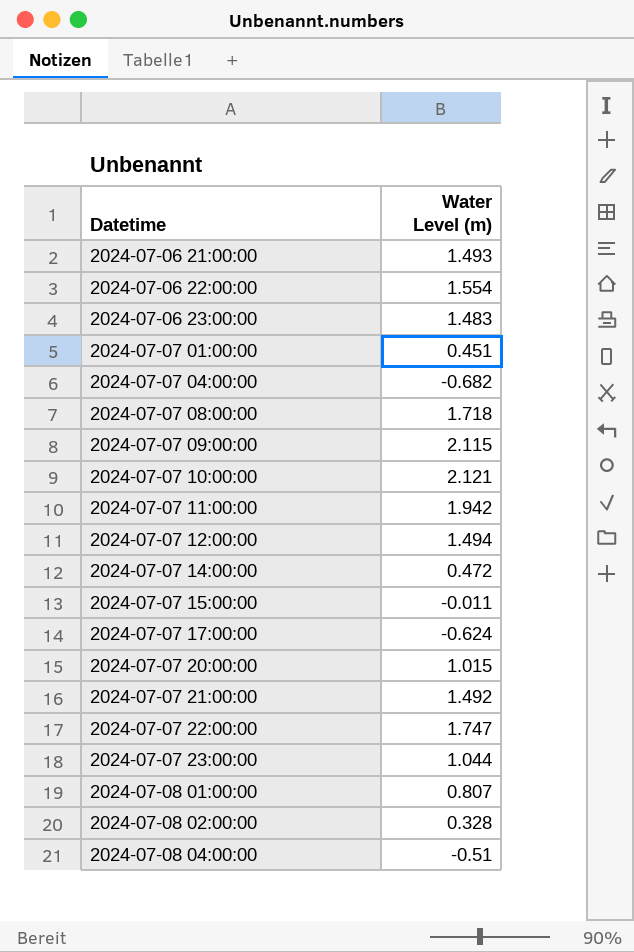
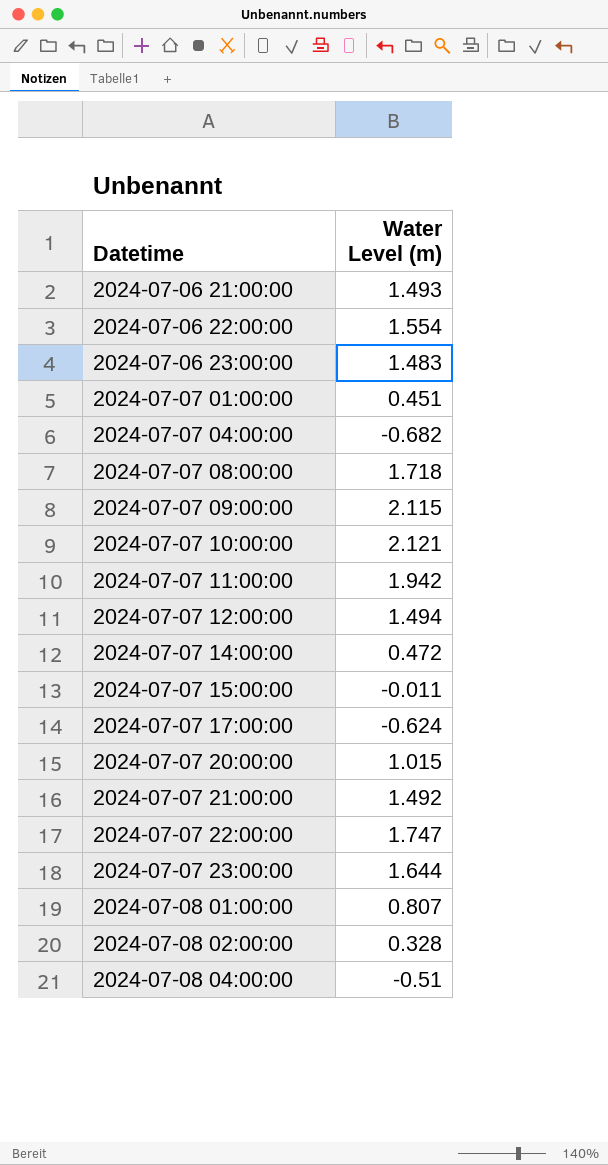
2024-07-07 23:00:00 | Water Level (m): 1.044 -> 1.644

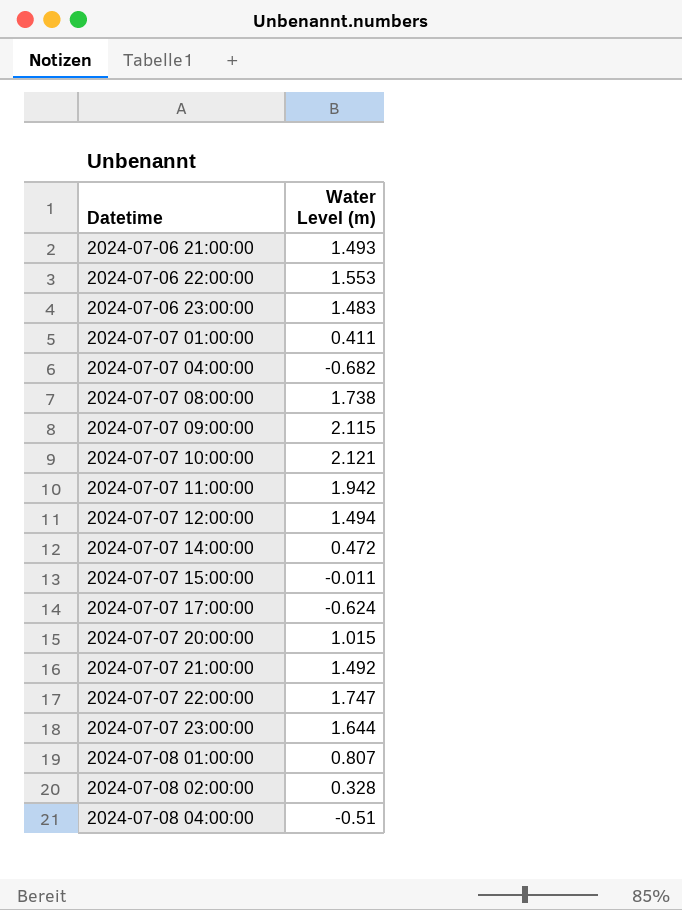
2024-07-06 22:00:00 | Water Level (m): 1.554 -> 1.553
2024-07-07 01:00:00 | Water Level (m): 0.451 -> 0.411
2024-07-07 08:00:00 | Water Level (m): 1.718 -> 1.738

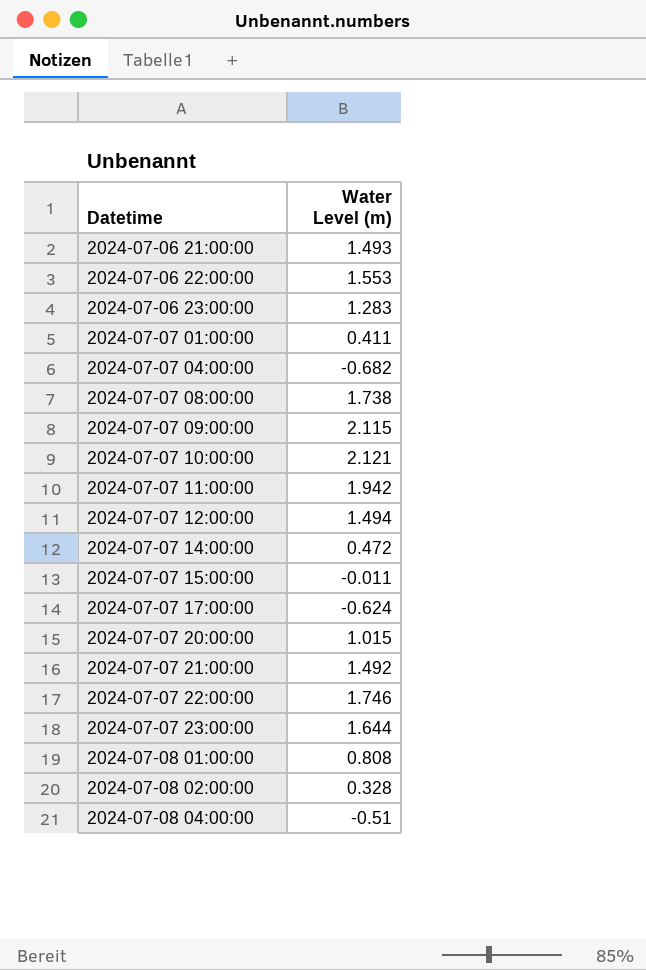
2024-07-06 23:00:00 | Water Level (m): 1.483 -> 1.283
2024-07-07 22:00:00 | Water Level (m): 1.747 -> 1.746
2024-07-08 01:00:00 | Water Level (m): 0.807 -> 0.808

